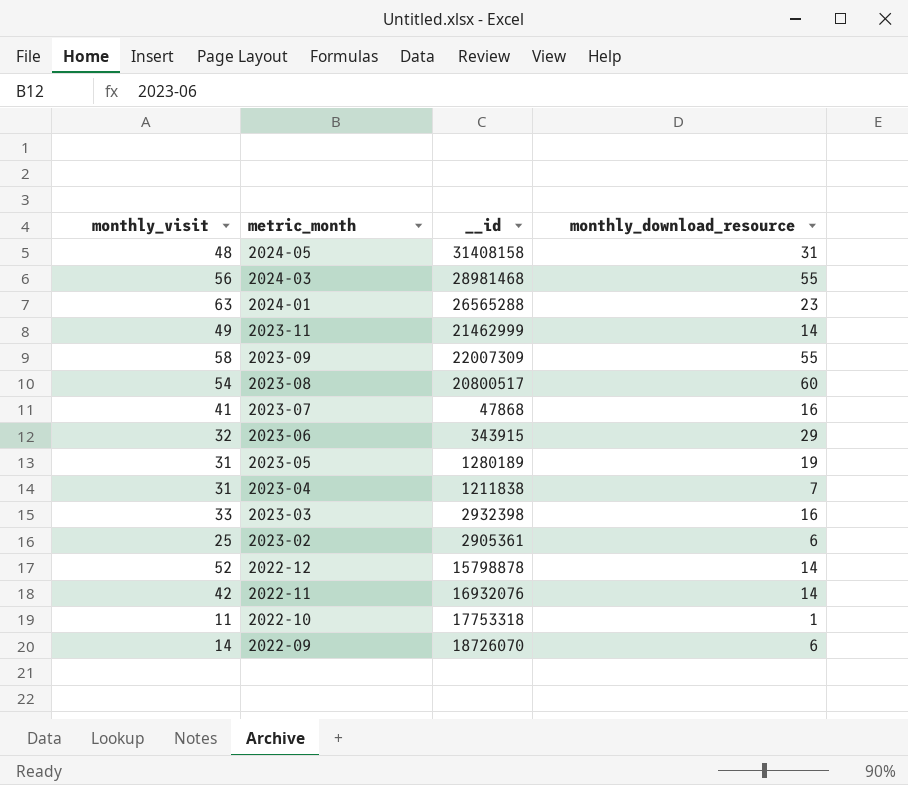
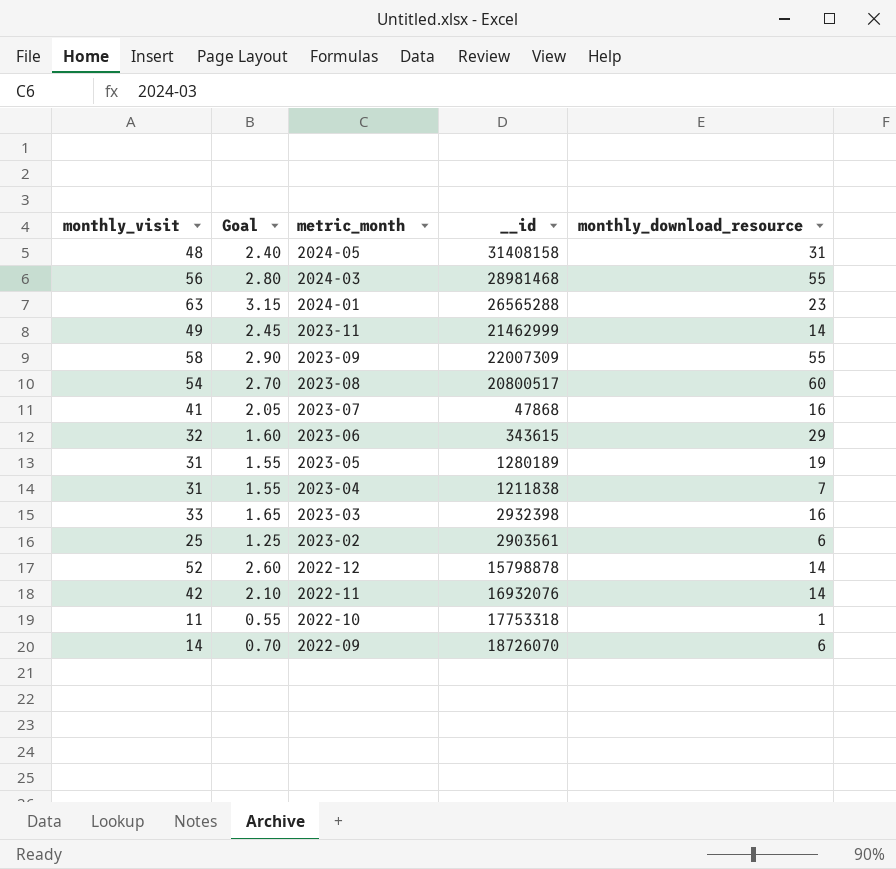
column Goal | formula: none -> [monthly_visit] * 0.05
2023-06 | __id: 343915 -> 343615
2023-02 | __id: 2905361 -> 2903561

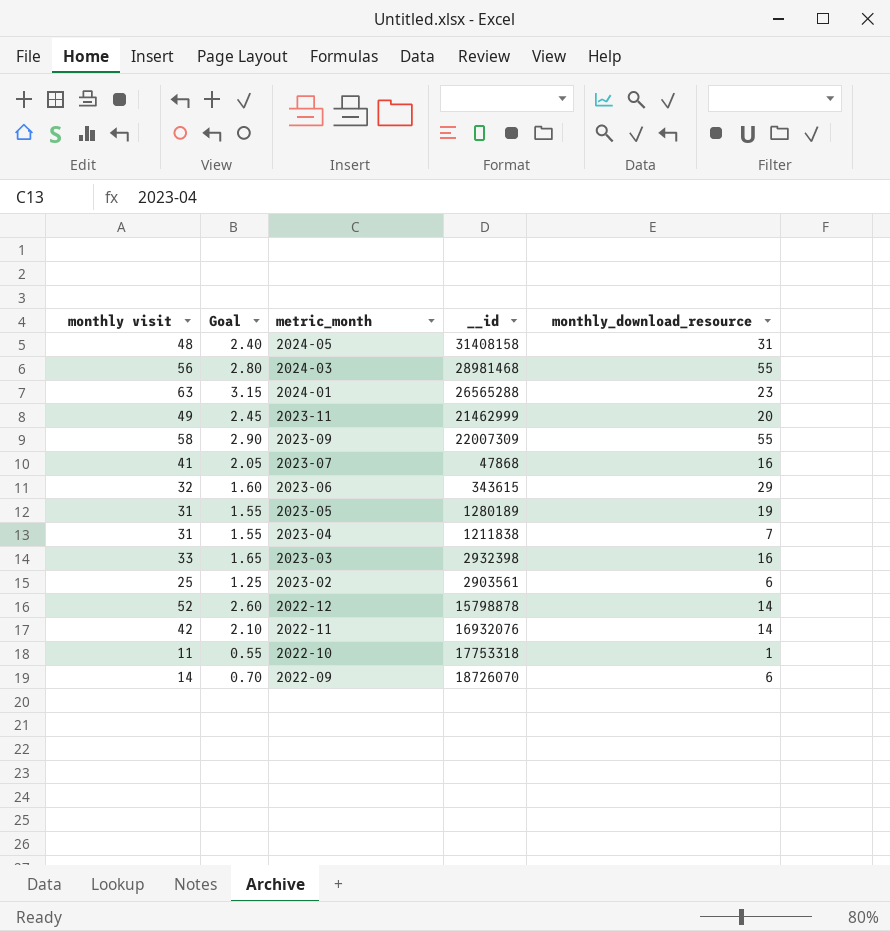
column name: monthly_visit -> monthly visit
row 2023-08: 54 | 2.70 | 20800517 | 60 -> none
2023-11 | monthly_download_resource: 14 -> 20

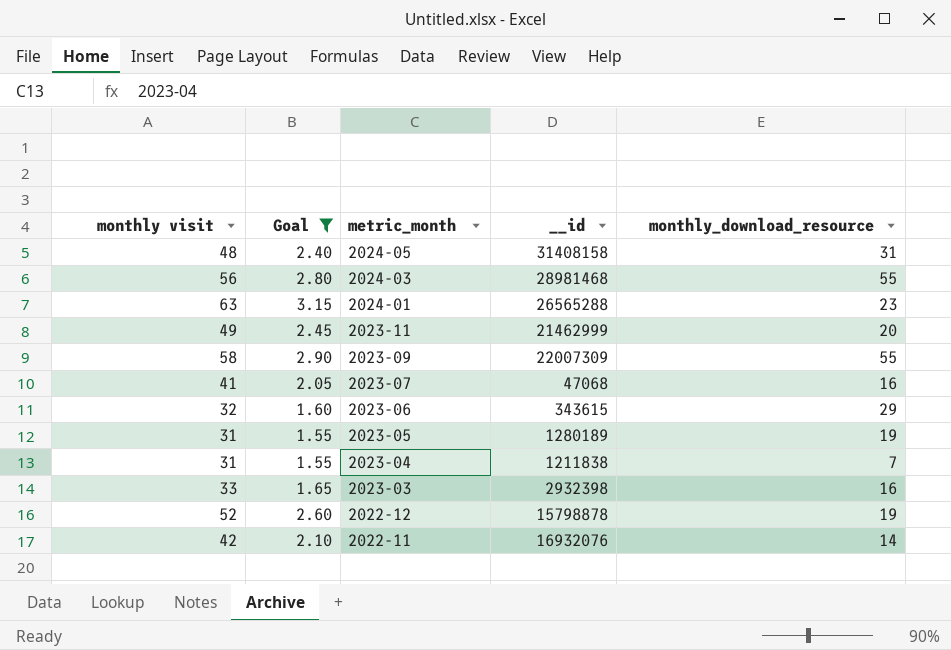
filter: none -> Goal >= 1.55
2023-07 | __id: 47868 -> 47068
2022-12 | monthly_download_resource: 14 -> 19

